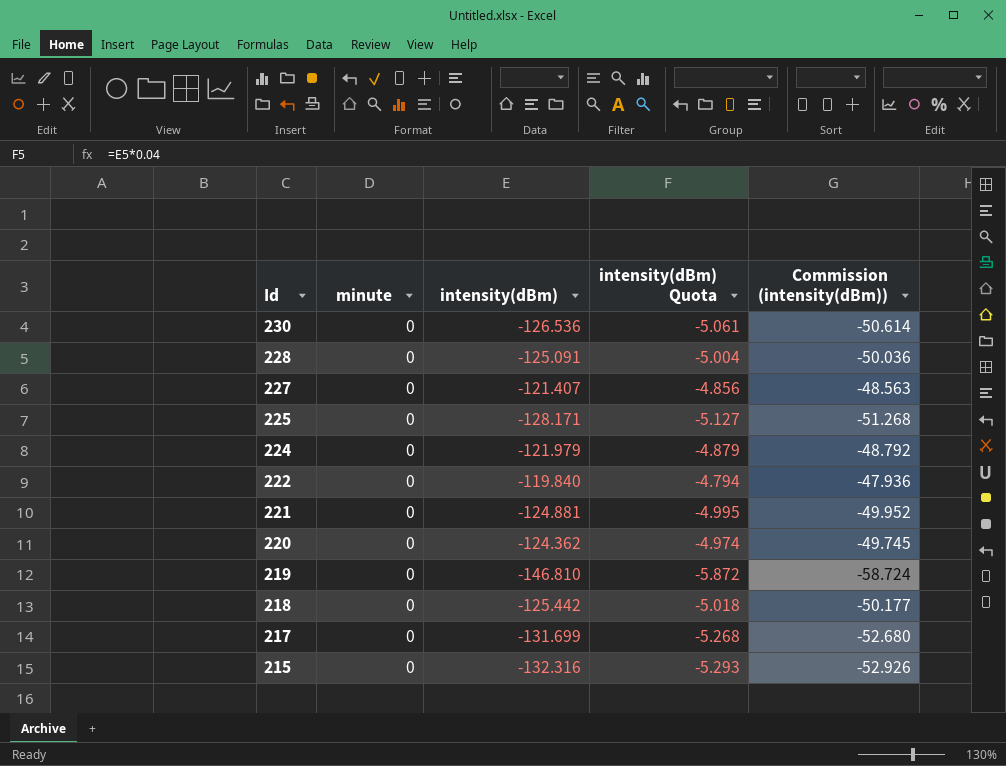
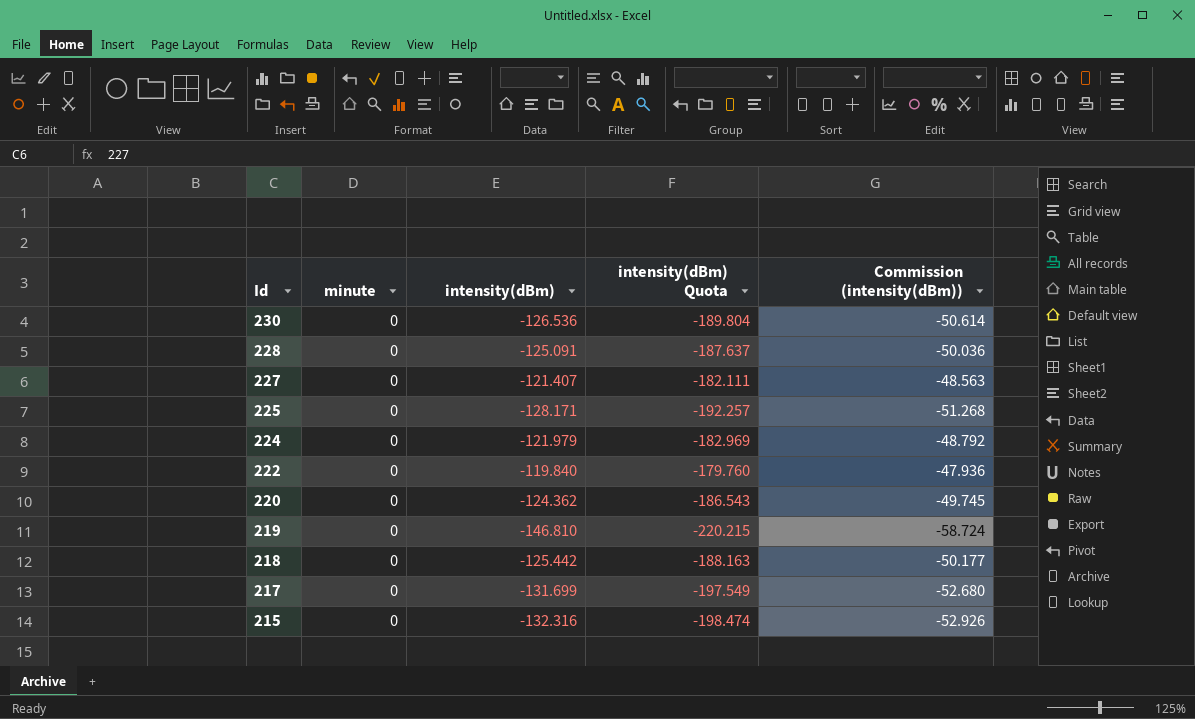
column intensity(dBm) Quota | formula: [intensity(dBm)] * 0.04 -> [intensity(dBm)] * 1.5
row 221: 0 | -124.881 | -4.995 | -49.952 -> none

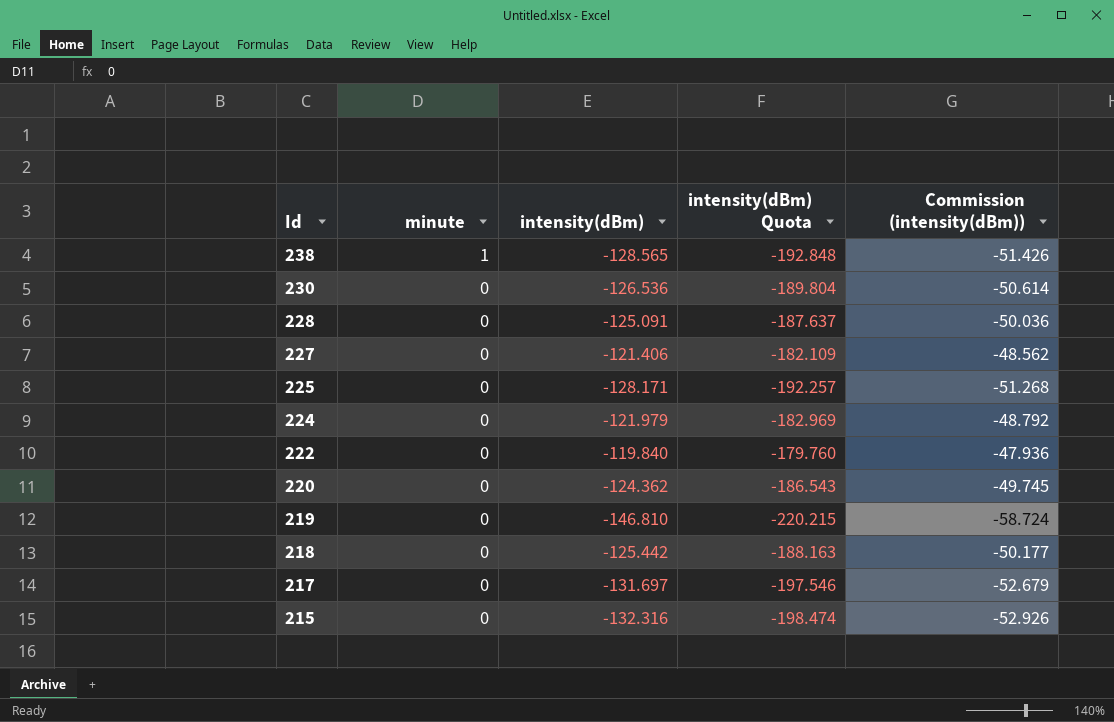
row 238: none -> 1 | -128.565 | -192.848 | -51.426
227 | intensity(dBm): -121.407 -> -121.406
227 | intensity(dBm) Quota: -182.111 -> -182.109
227 | Commission (intensity(dBm)): -48.563 -> -48.562
217 | intensity(dBm): -131.699 -> -131.697
217 | intensity(dBm) Quota: -197.549 -> -197.546
217 | Commission (intensity(dBm)): -52.680 -> -52.679

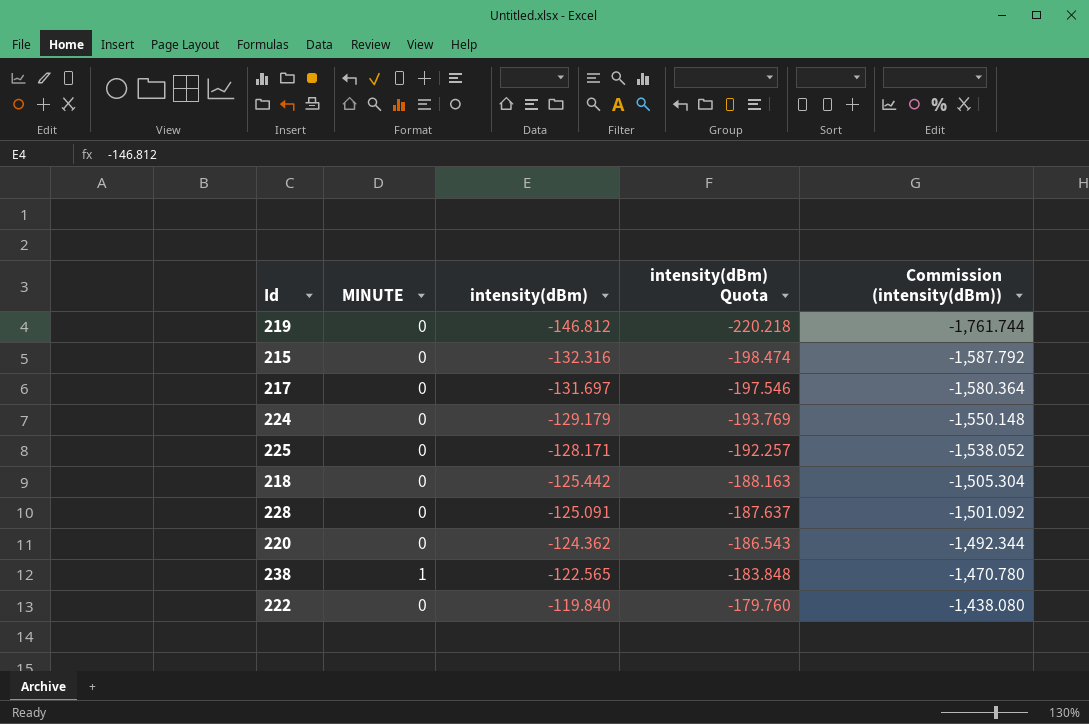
row order: Id descending -> intensity(dBm) ascending
column name: minute -> MINUTE
column Commission (intensity(dBm)) | formula: [intensity(dBm)] * 0.4 -> [intensity(dBm)] * 12
row 230: 0 | -126.536 | -189.804 | -50.614 -> none
row 227: 0 | -121.406 | -182.109 | -48.562 -> none
219 | intensity(dBm): -146.810 -> -146.812
219 | intensity(dBm) Quota: -220.215 -> -220.218
224 | intensity(dBm): -121.979 -> -129.179
224 | intensity(dBm) Quota: -182.969 -> -193.769
238 | intensity(dBm): -128.565 -> -122.565
238 | intensity(dBm) Quota: -192.848 -> -183.848

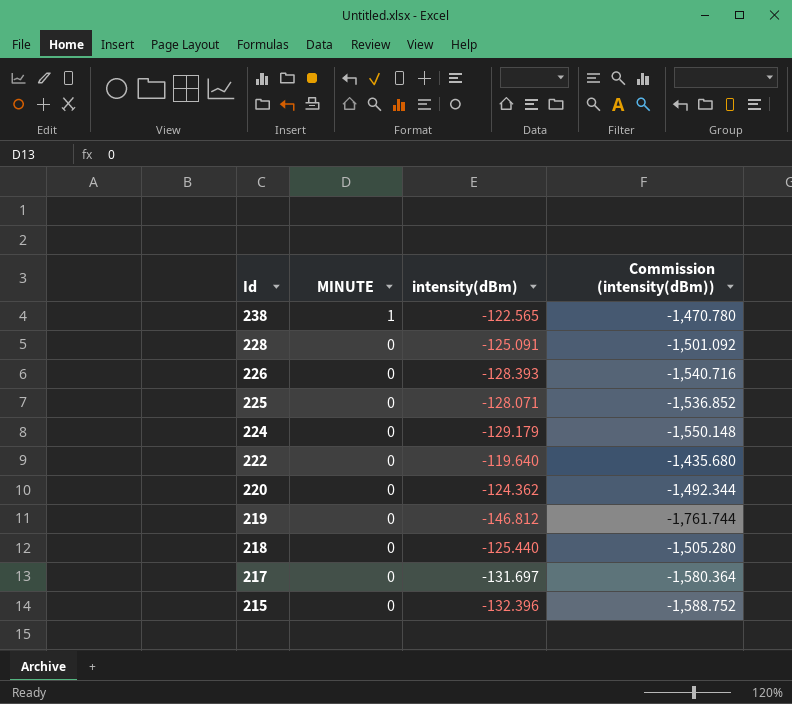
row order: intensity(dBm) ascending -> Id descending
column intensity(dBm) Quota | formula: [intensity(dBm)] * 1.5 -> none
row 226: none -> 0 | -128.393 | -1,540.716
225 | intensity(dBm): -128.171 -> -128.071
225 | Commission (intensity(dBm)): -1,538.052 -> -1,536.852
222 | intensity(dBm): -119.840 -> -119.640
222 | Commission (intensity(dBm)): -1,438.080 -> -1,435.680
218 | intensity(dBm): -125.442 -> -125.440
218 | Commission (intensity(dBm)): -1,505.304 -> -1,505.280
215 | intensity(dBm): -132.316 -> -132.396
215 | Commission (intensity(dBm)): -1,587.792 -> -1,588.752

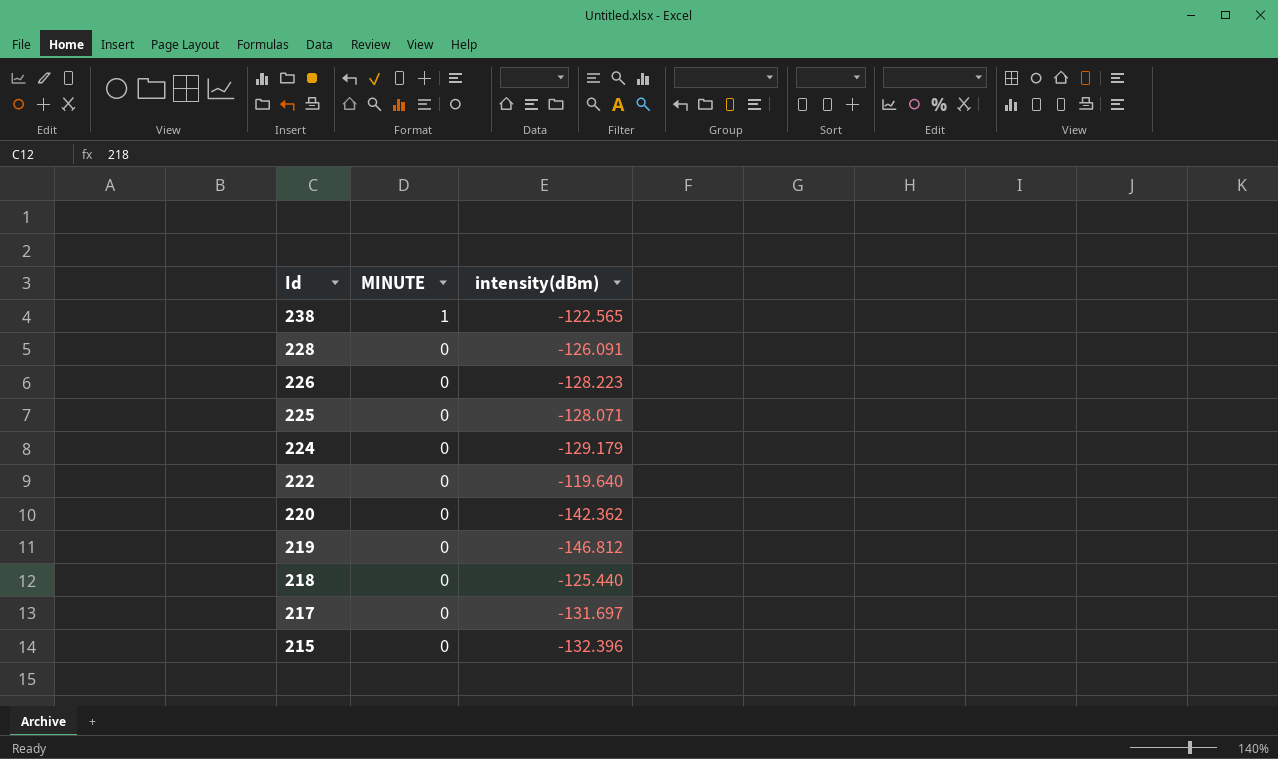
column Commission (intensity(dBm)) | formula: [intensity(dBm)] * 12 -> none
228 | intensity(dBm): -125.091 -> -126.091
226 | intensity(dBm): -128.393 -> -128.223
220 | intensity(dBm): -124.362 -> -142.362

